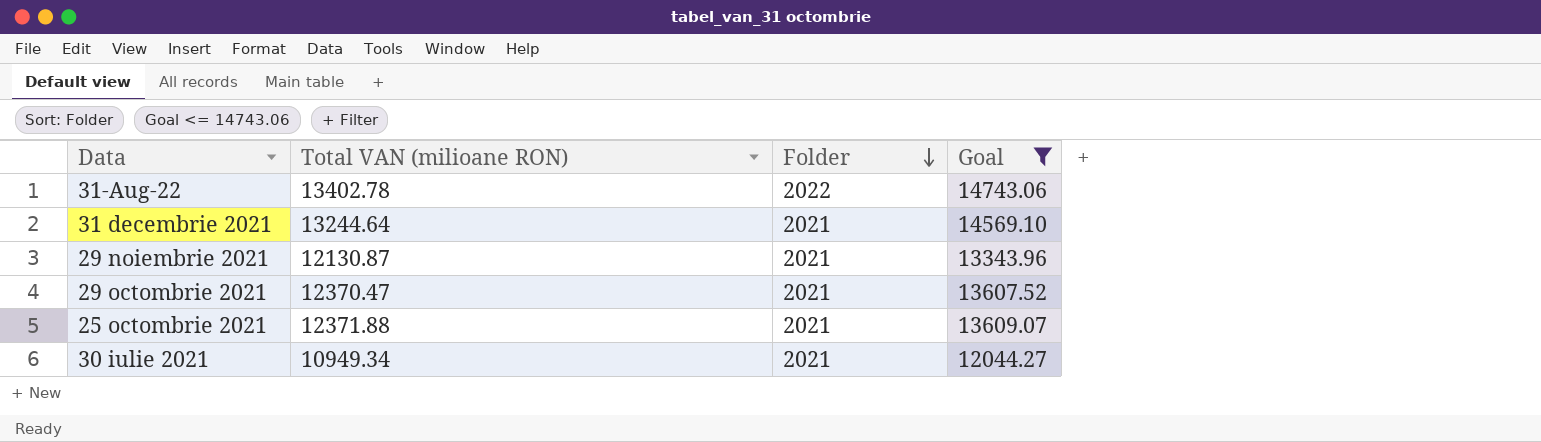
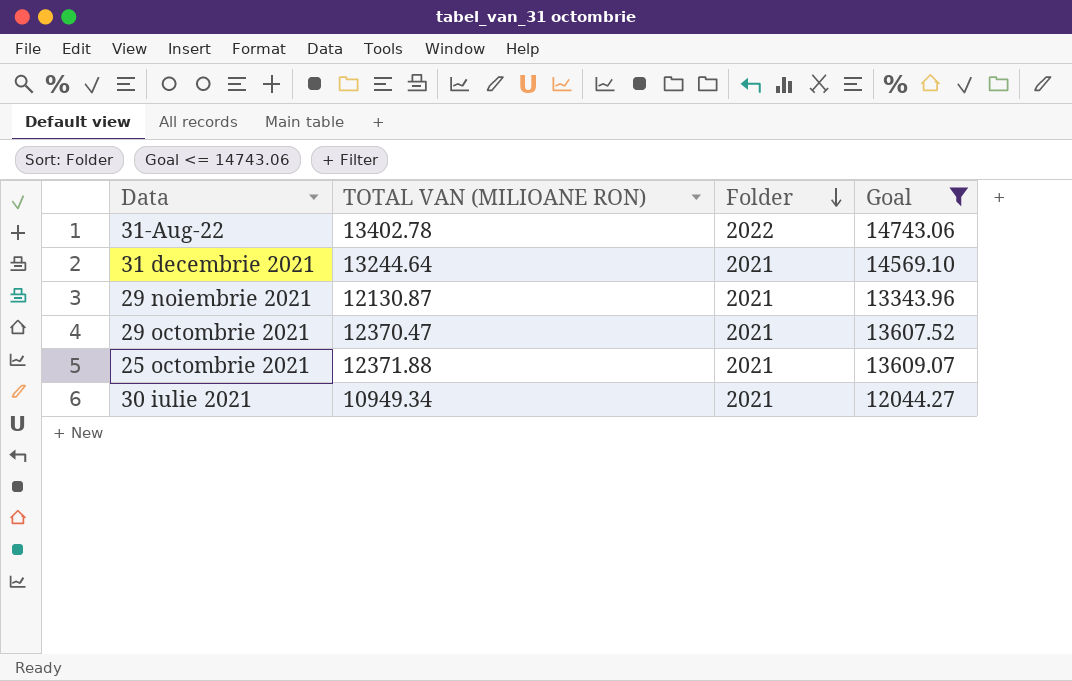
column name: Total VAN (milioane RON) -> TOTAL VAN (MILIOANE RON)

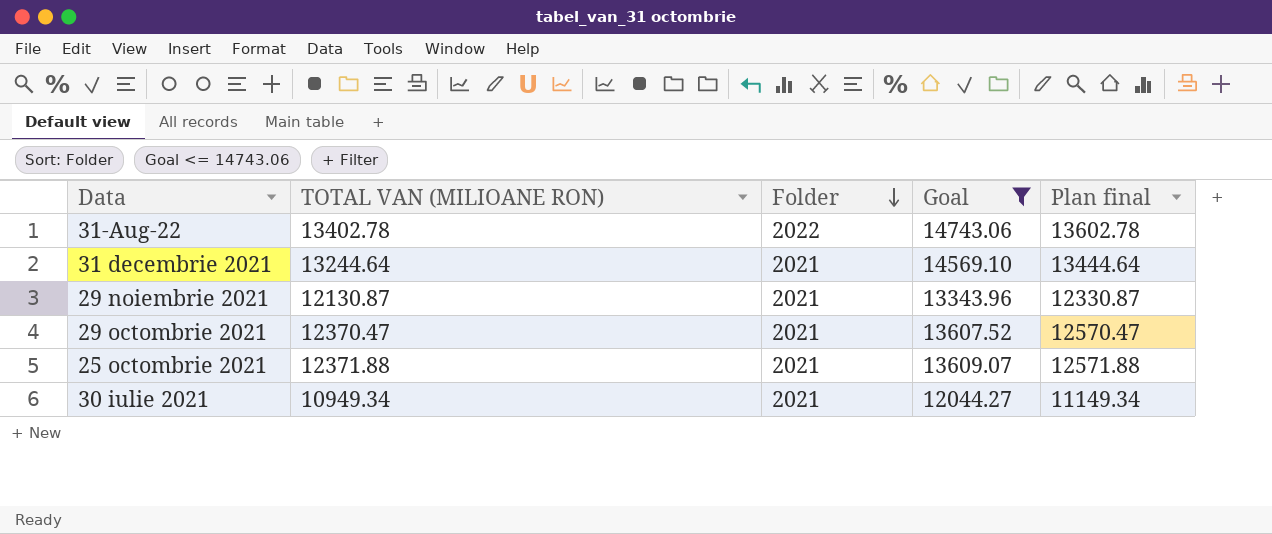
column Plan final | formula: none -> [TOTAL VAN (MILIOANE RON)] + 200

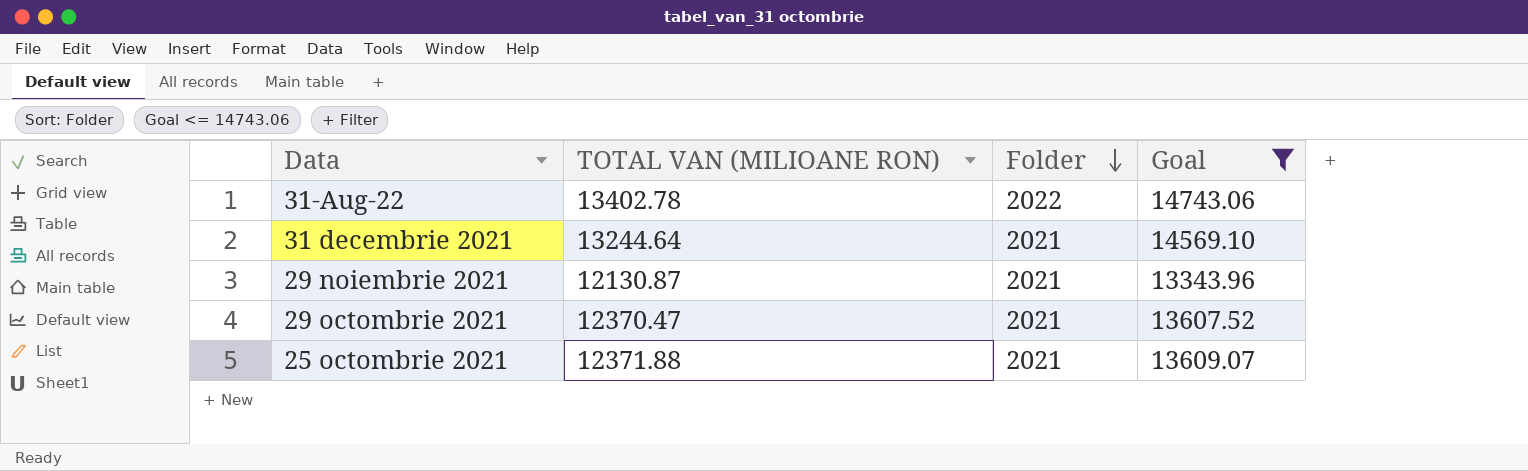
column Plan final | formula: [TOTAL VAN (MILIOANE RON)] + 200 -> none
row 30 iulie 2021: 10949.34 | 2021 | 12044.27 | 11149.34 -> none

